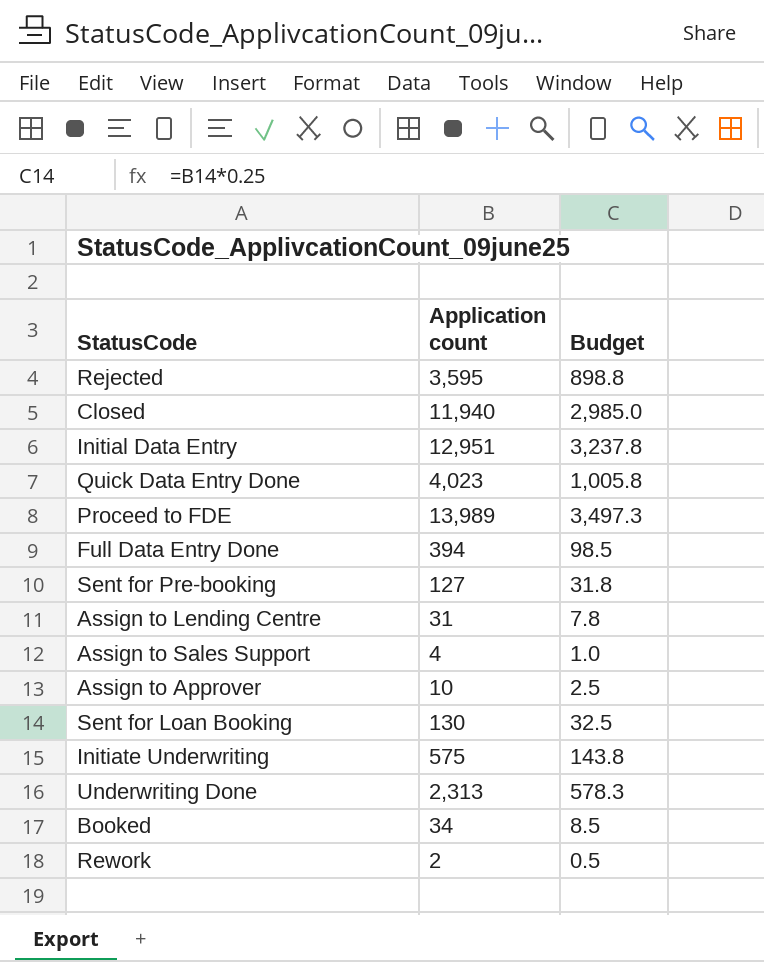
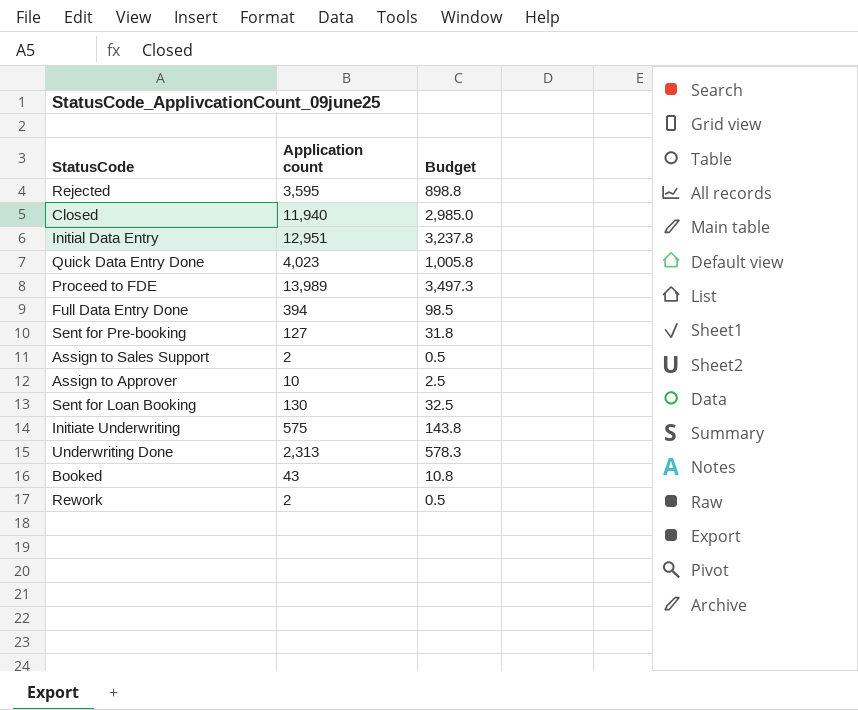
row Assign to Lending Centre: 31 | 7.8 -> none
Assign to Sales Support | Application count: 4 -> 2
Assign to Sales Support | Budget: 1.0 -> 0.5
Booked | Application count: 34 -> 43
Booked | Budget: 8.5 -> 10.8

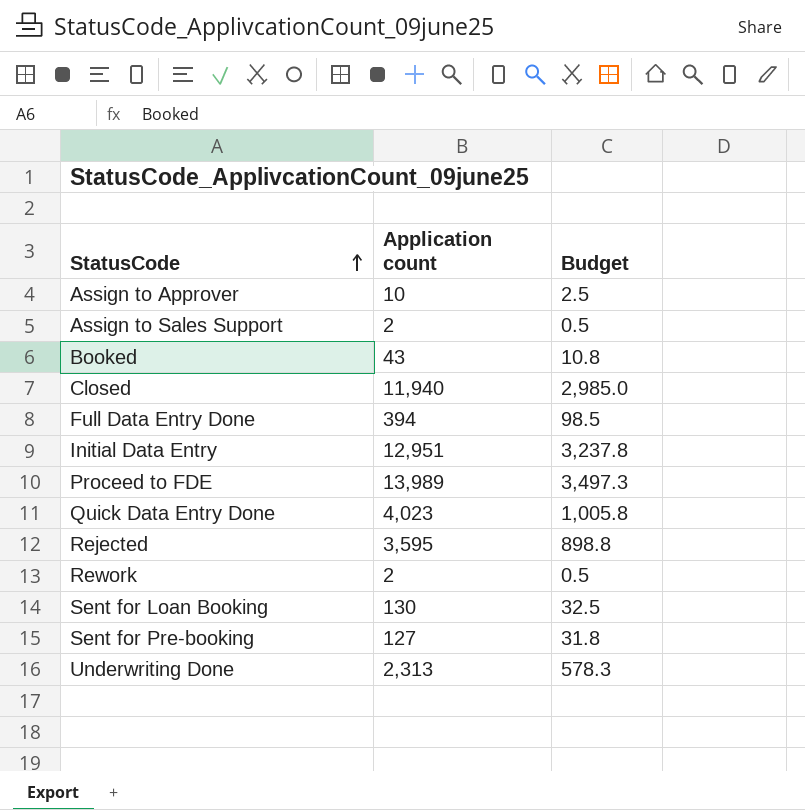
row order: none -> StatusCode ascending
row Initiate Underwriting: 575 | 143.8 -> none

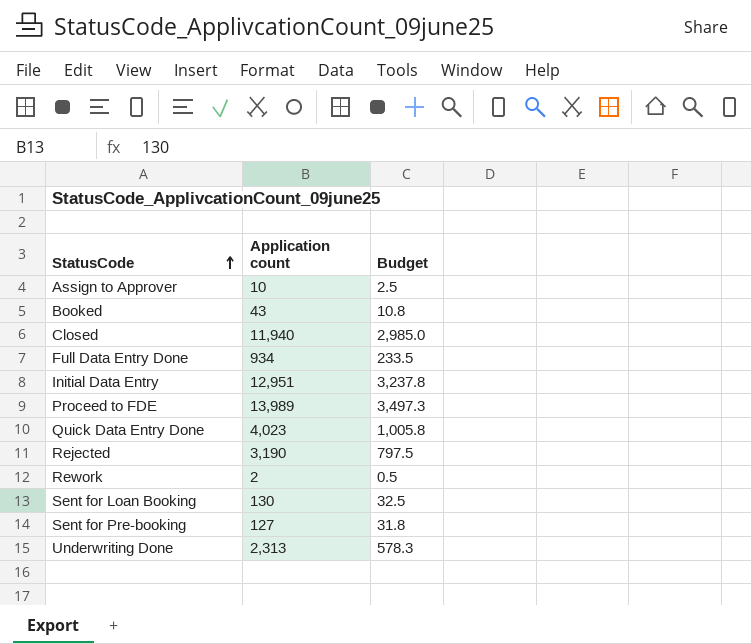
row Assign to Sales Support: 2 | 0.5 -> none
Full Data Entry Done | Application count: 394 -> 934
Full Data Entry Done | Budget: 98.5 -> 233.5
Rejected | Application count: 3,595 -> 3,190
Rejected | Budget: 898.8 -> 797.5

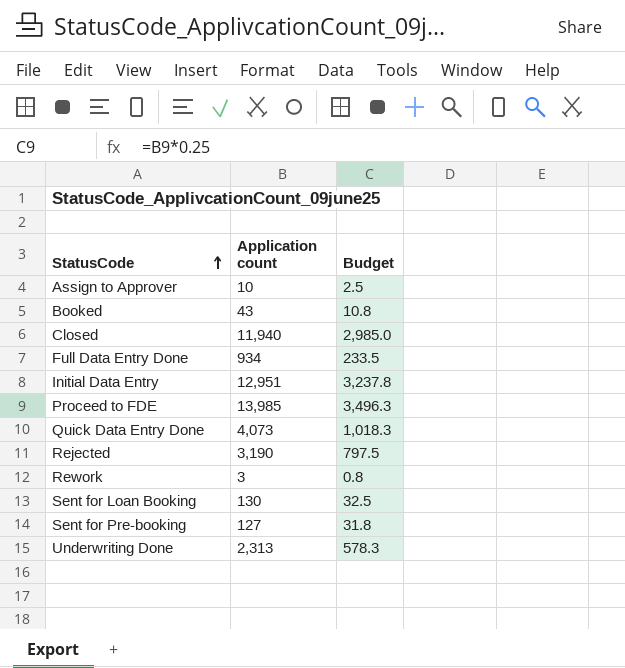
Proceed to FDE | Application count: 13,989 -> 13,985
Proceed to FDE | Budget: 3,497.3 -> 3,496.3
Quick Data Entry Done | Application count: 4,023 -> 4,073
Quick Data Entry Done | Budget: 1,005.8 -> 1,018.3
Rework | Application count: 2 -> 3
Rework | Budget: 0.5 -> 0.8

